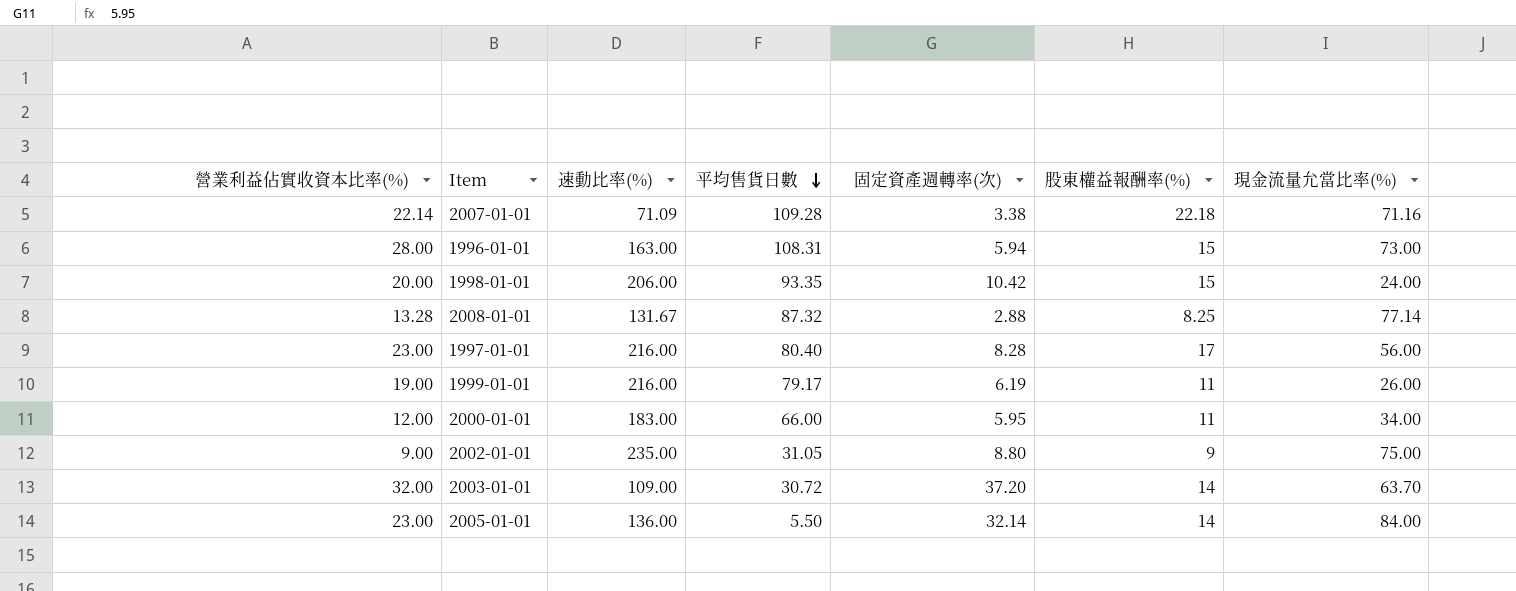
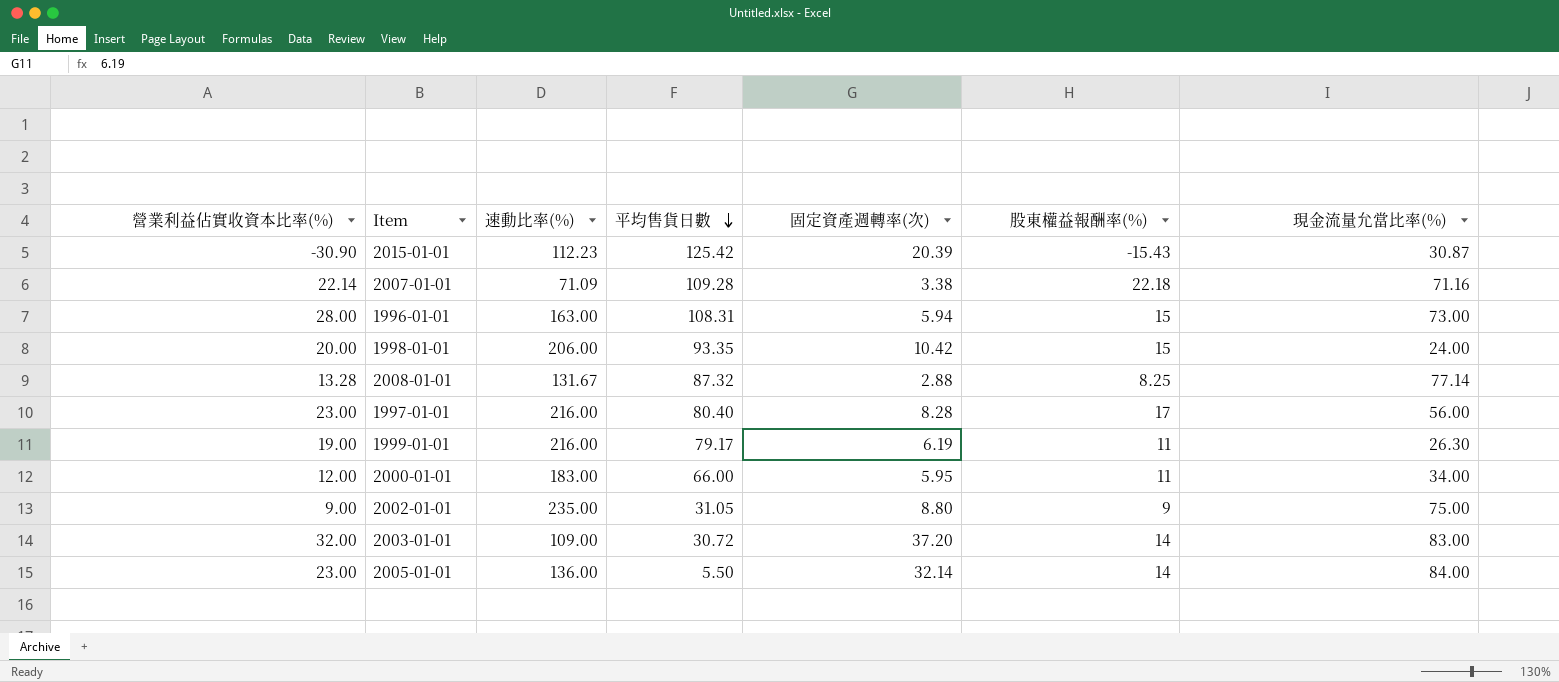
row 2015-01-01: none -> -30.90 | 112.23 | 125.42 | 20.39 | -15.43 | 30.87
1999-01-01 | 現金流量允當比率(%): 26.00 -> 26.30
2003-01-01 | 現金流量允當比率(%): 63.70 -> 83.00

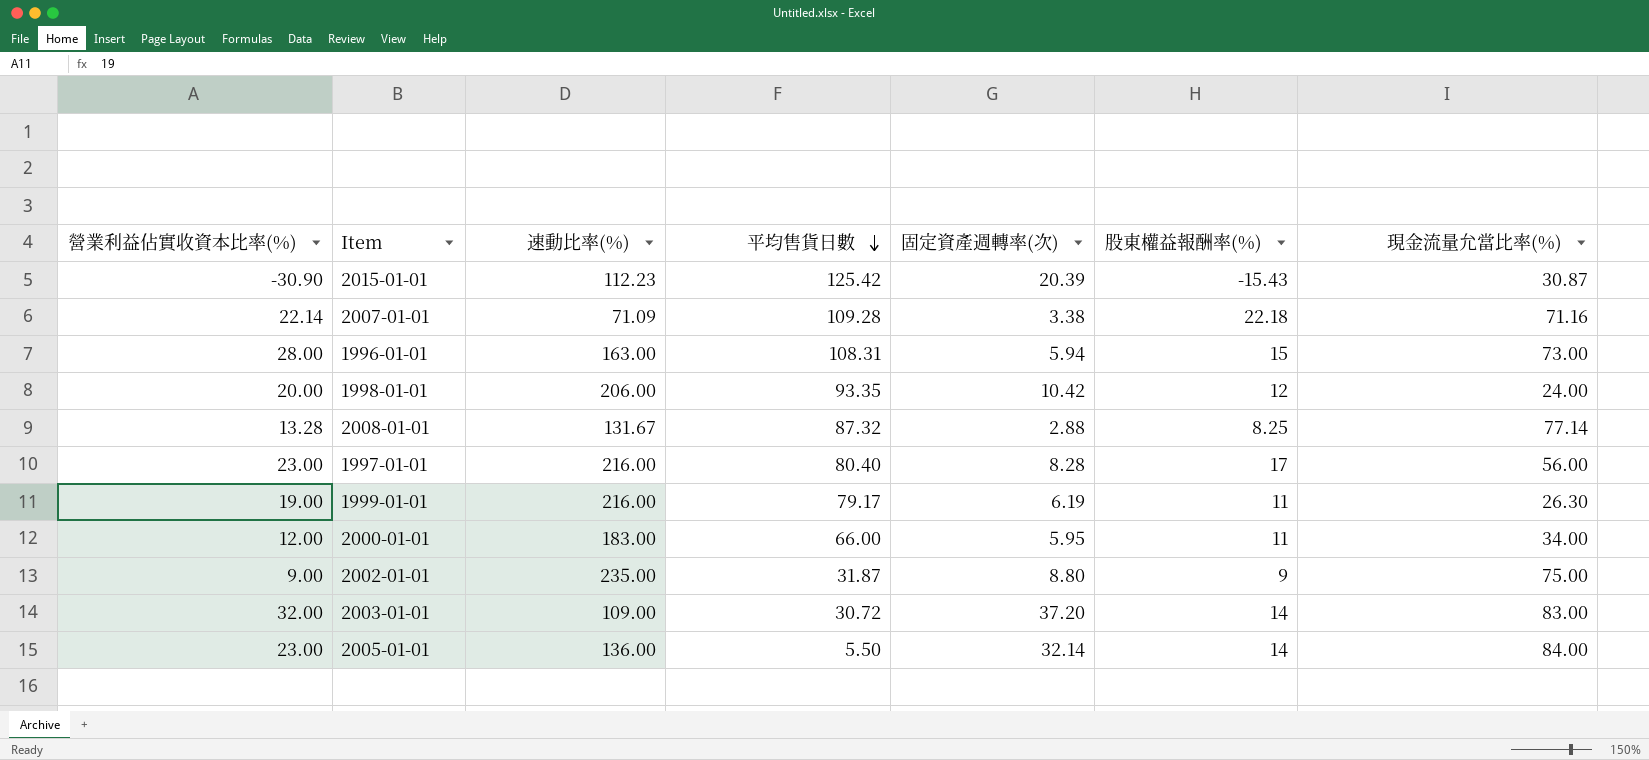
1998-01-01 | 股東權益報酬率(%): 15 -> 12
2002-01-01 | 平均售貨日數: 31.05 -> 31.87

